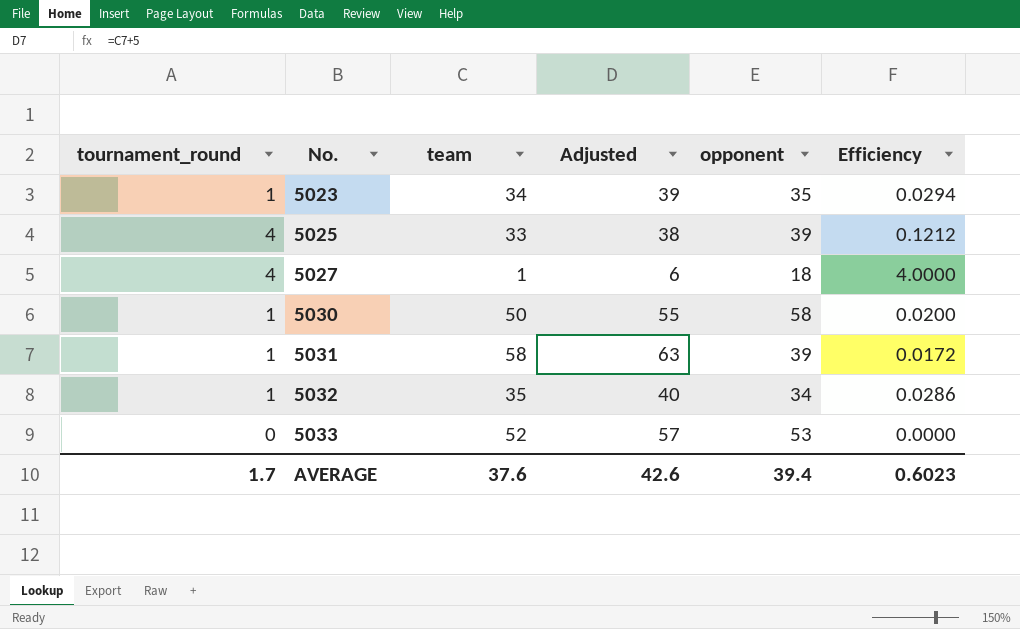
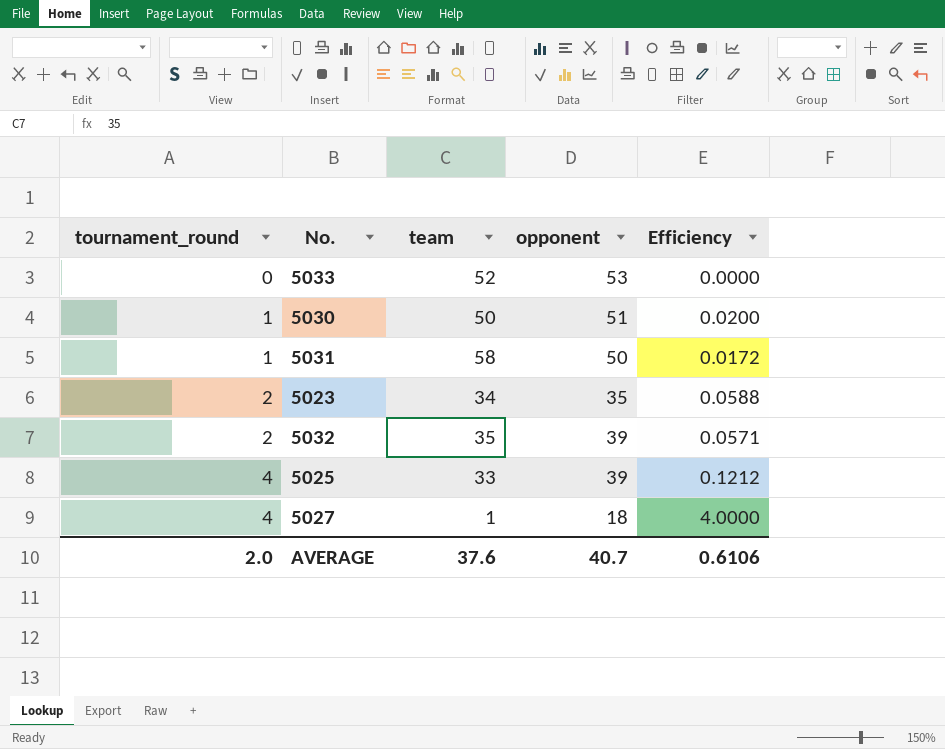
row order: No. ascending -> tournament_round ascending
column Adjusted | formula: [team] + 5 -> none
5030 | opponent: 58 -> 51
5031 | opponent: 39 -> 50
5023 | tournament_round: 1 -> 2
5023 | Efficiency: 0.0294 -> 0.0588
5032 | tournament_round: 1 -> 2
5032 | opponent: 34 -> 39
5032 | Efficiency: 0.0286 -> 0.0571
AVERAGE | tournament_round: 1.7 -> 2.0
AVERAGE | opponent: 39.4 -> 40.7
AVERAGE | Efficiency: 0.6023 -> 0.6106

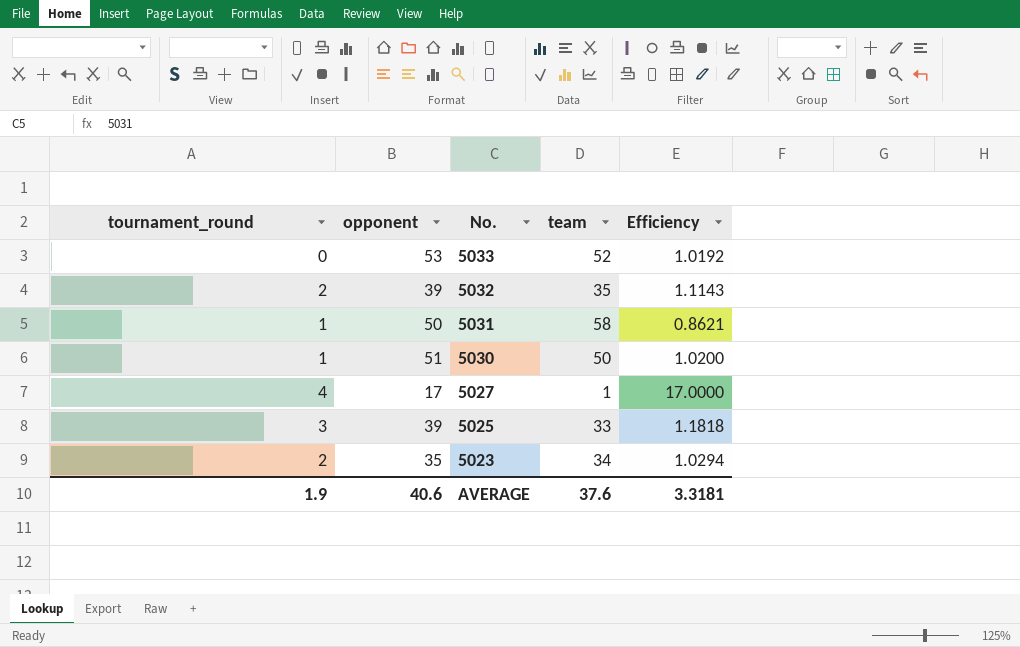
row order: tournament_round ascending -> No. descending
column opponent | position: 4 -> 2
column Efficiency | formula: [tournament_round] / [team] -> [opponent] / [team]
5027 | opponent: 18 -> 17
5025 | tournament_round: 4 -> 3
AVERAGE | tournament_round: 2.0 -> 1.9
AVERAGE | opponent: 40.7 -> 40.6
AVERAGE | Efficiency: 0.6106 -> 3.3181

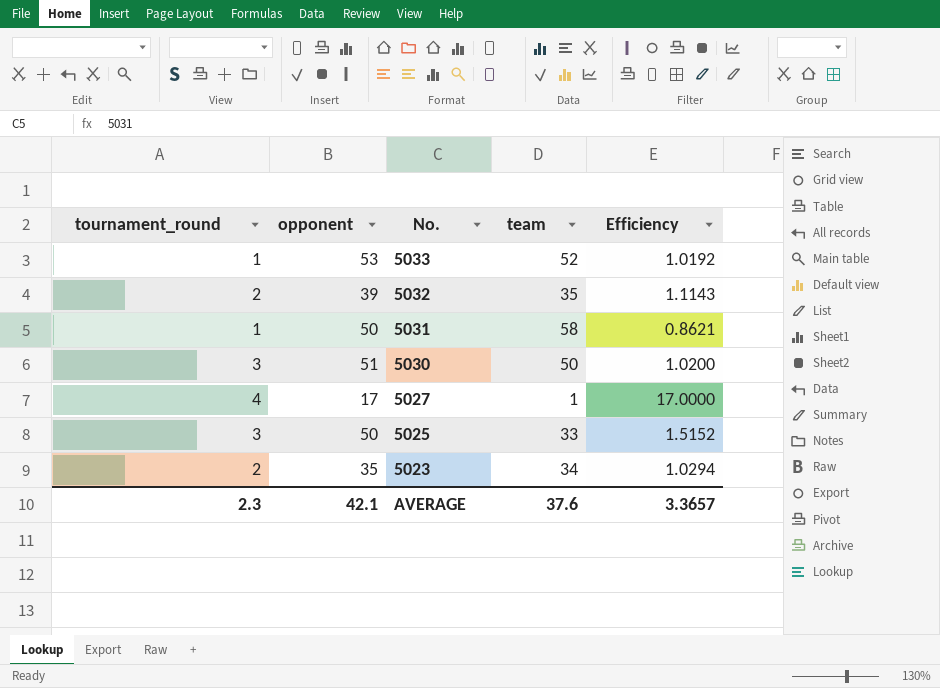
5033 | tournament_round: 0 -> 1
5030 | tournament_round: 1 -> 3
5025 | opponent: 39 -> 50
5025 | Efficiency: 1.1818 -> 1.5152
AVERAGE | tournament_round: 1.9 -> 2.3
AVERAGE | opponent: 40.6 -> 42.1
AVERAGE | Efficiency: 3.3181 -> 3.3657

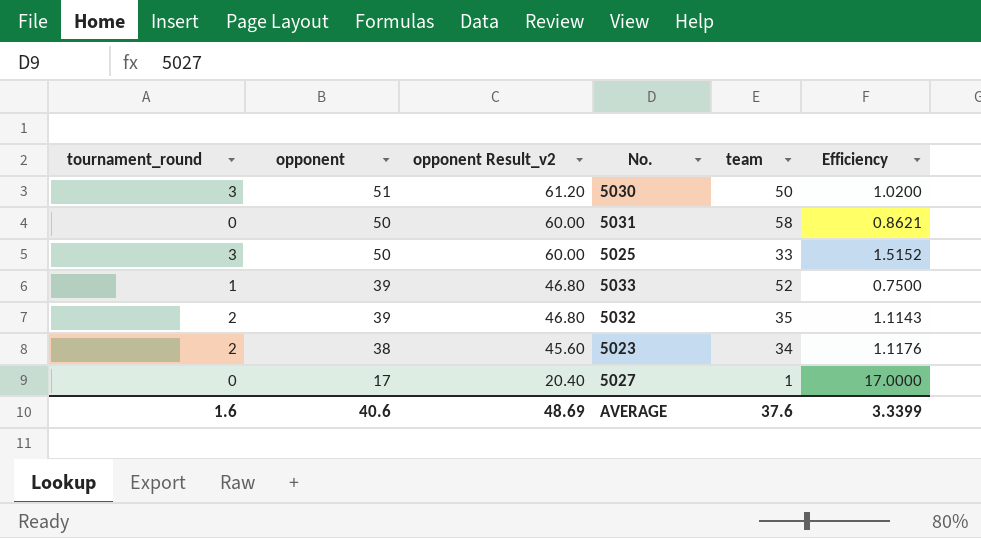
row order: No. descending -> opponent descending
column opponent Result_v2 | formula: none -> [opponent] * 1.2
5031 | tournament_round: 1 -> 0
5033 | opponent: 53 -> 39
5033 | Efficiency: 1.0192 -> 0.7500
5023 | opponent: 35 -> 38
5023 | Efficiency: 1.0294 -> 1.1176
5027 | tournament_round: 4 -> 0
AVERAGE | tournament_round: 2.3 -> 1.6
AVERAGE | opponent: 42.1 -> 40.6
AVERAGE | Efficiency: 3.3657 -> 3.3399

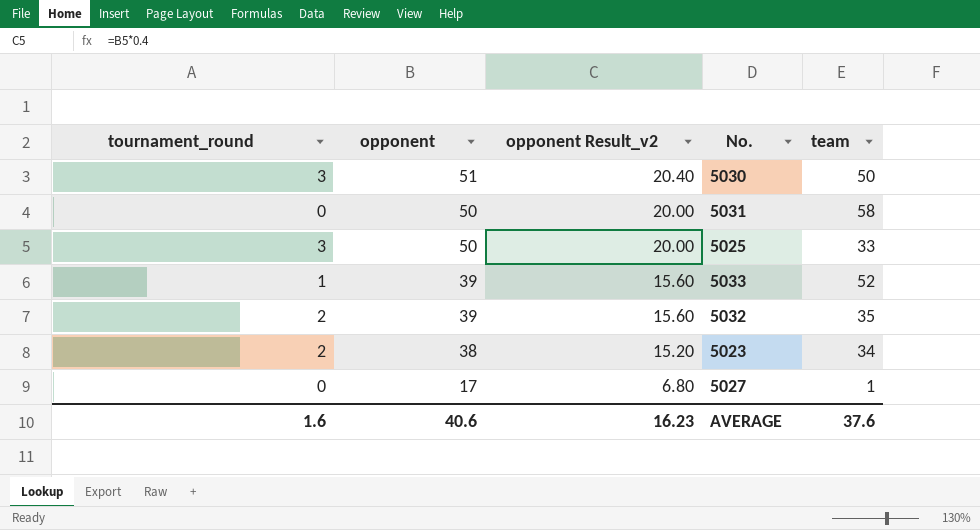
column Efficiency | formula: [opponent] / [team] -> none
column opponent Result_v2 | formula: [opponent] * 1.2 -> [opponent] * 0.4
AVERAGE | opponent Result_v2: 48.69 -> 16.23

